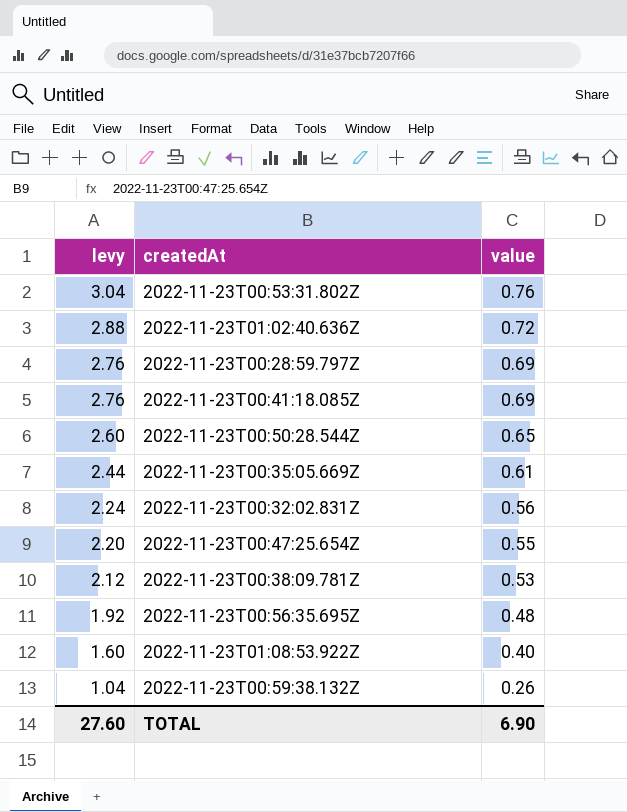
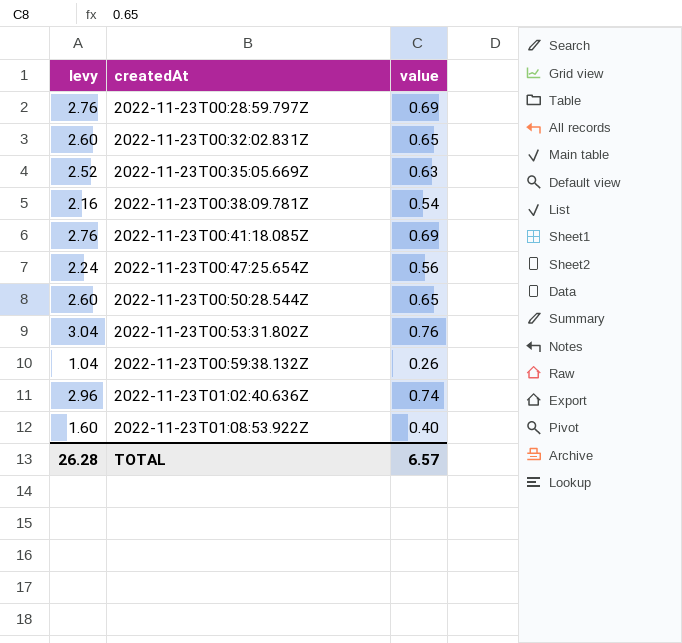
row order: levy descending -> createdAt ascending
row 2022-11-23T00:56:35.695Z: 1.92 | 0.48 -> none
2022-11-23T00:32:02.831Z | levy: 2.24 -> 2.60
2022-11-23T00:32:02.831Z | value: 0.56 -> 0.65
2022-11-23T00:35:05.669Z | levy: 2.44 -> 2.52
2022-11-23T00:35:05.669Z | value: 0.61 -> 0.63
2022-11-23T00:38:09.781Z | levy: 2.12 -> 2.16
2022-11-23T00:38:09.781Z | value: 0.53 -> 0.54
2022-11-23T00:47:25.654Z | levy: 2.20 -> 2.24
2022-11-23T00:47:25.654Z | value: 0.55 -> 0.56
2022-11-23T01:02:40.636Z | levy: 2.88 -> 2.96
2022-11-23T01:02:40.636Z | value: 0.72 -> 0.74
TOTAL | levy: 27.60 -> 26.28
TOTAL | value: 6.90 -> 6.57

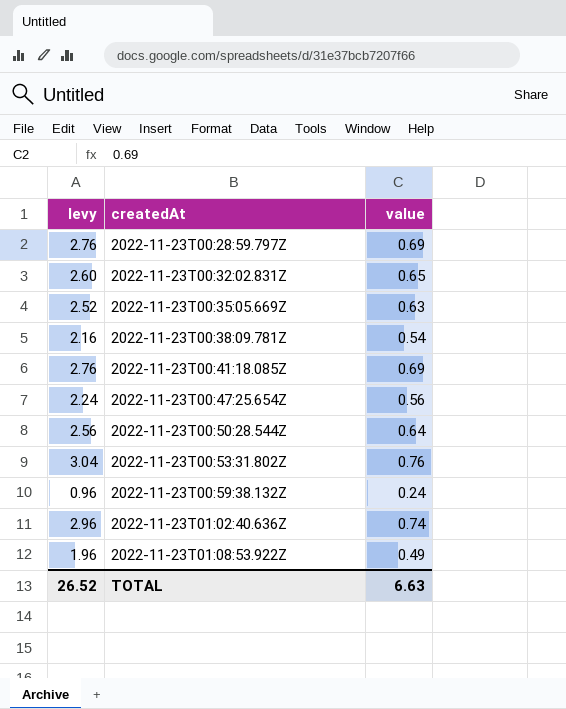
2022-11-23T00:50:28.544Z | levy: 2.60 -> 2.56
2022-11-23T00:50:28.544Z | value: 0.65 -> 0.64
2022-11-23T00:59:38.132Z | levy: 1.04 -> 0.96
2022-11-23T00:59:38.132Z | value: 0.26 -> 0.24
2022-11-23T01:08:53.922Z | levy: 1.60 -> 1.96
2022-11-23T01:08:53.922Z | value: 0.40 -> 0.49
TOTAL | levy: 26.28 -> 26.52
TOTAL | value: 6.57 -> 6.63

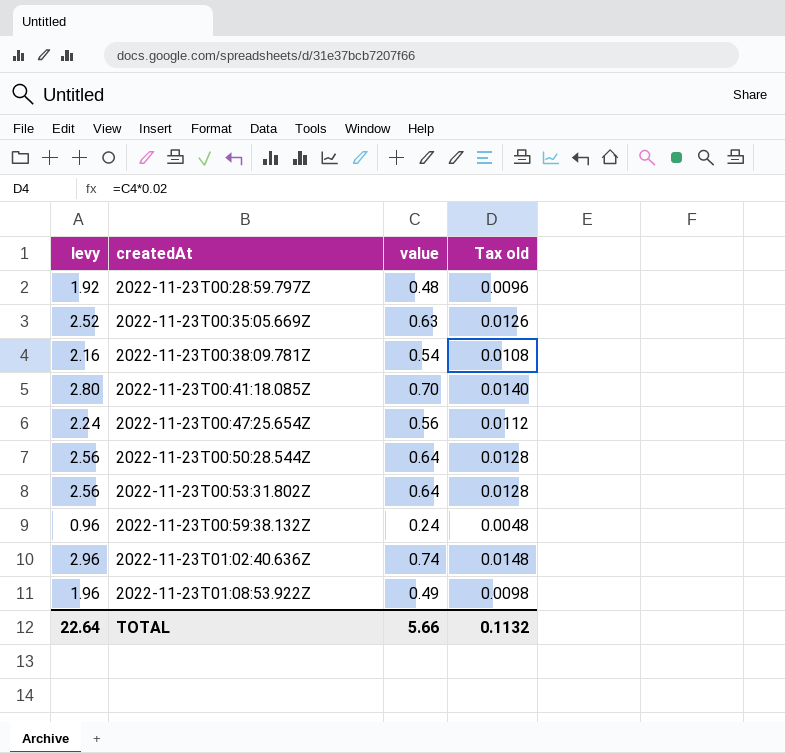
column Tax old | formula: none -> [value] * 0.02
row 2022-11-23T00:32:02.831Z: 2.60 | 0.65 -> none
2022-11-23T00:28:59.797Z | levy: 2.76 -> 1.92
2022-11-23T00:28:59.797Z | value: 0.69 -> 0.48
2022-11-23T00:41:18.085Z | levy: 2.76 -> 2.80
2022-11-23T00:41:18.085Z | value: 0.69 -> 0.70
2022-11-23T00:53:31.802Z | levy: 3.04 -> 2.56
2022-11-23T00:53:31.802Z | value: 0.76 -> 0.64
TOTAL | levy: 26.52 -> 22.64
TOTAL | value: 6.63 -> 5.66

